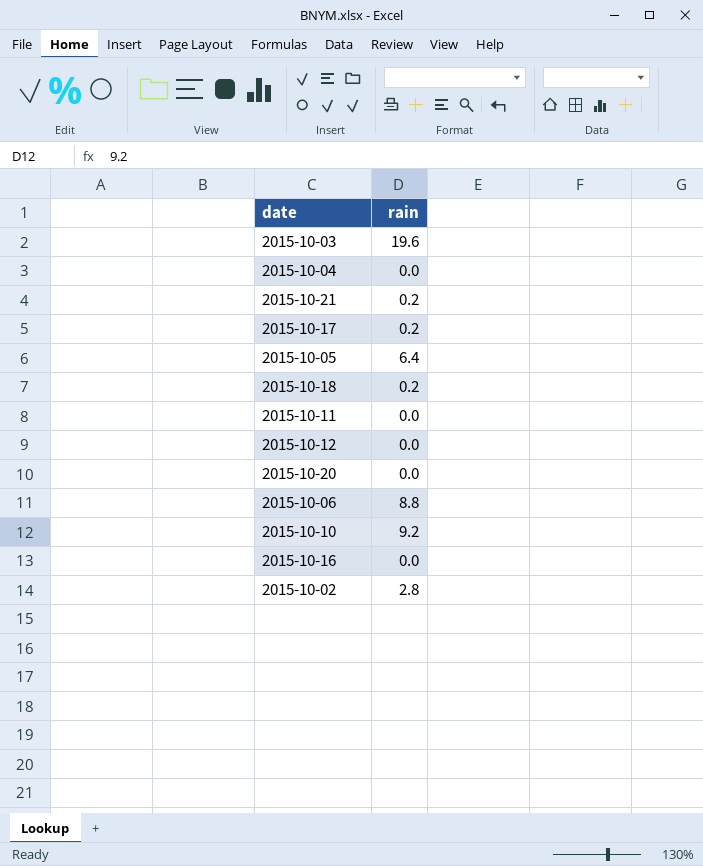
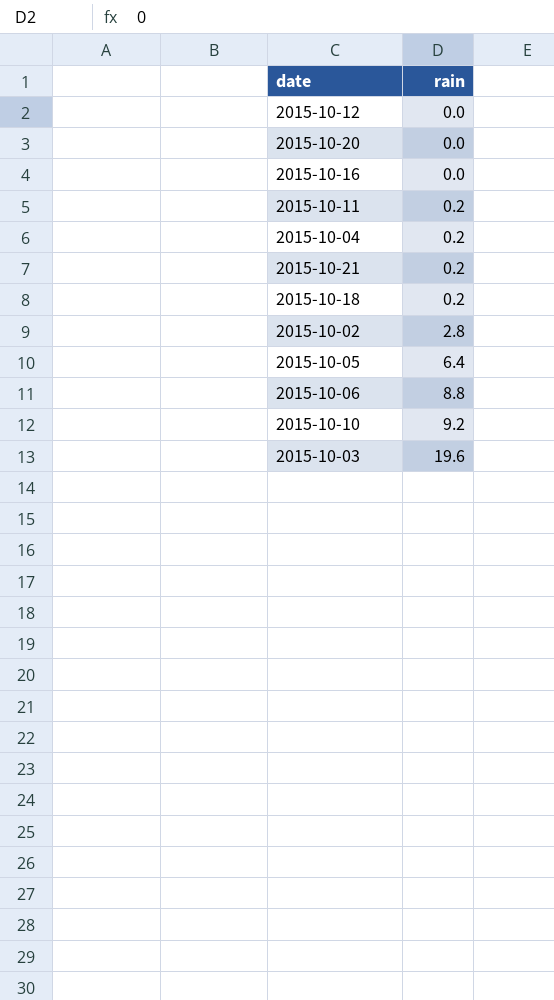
row order: none -> rain ascending
row 2015-10-17: 0.2 -> none
2015-10-11 | rain: 0.0 -> 0.2
2015-10-04 | rain: 0.0 -> 0.2

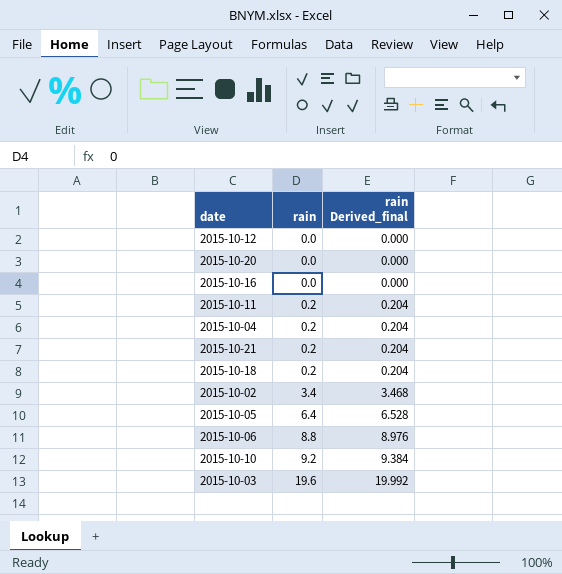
column rain Derived_final | formula: none -> [rain] * 1.02
2015-10-02 | rain: 2.8 -> 3.4

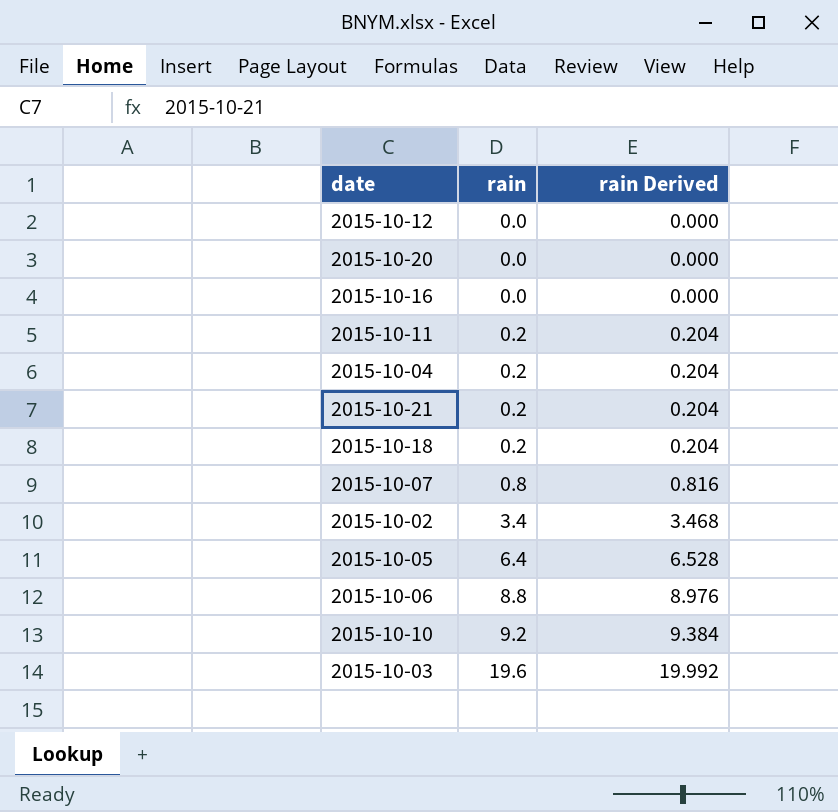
column name: rain Derived_final -> rain Derived
row 2015-10-07: none -> 0.8 | 0.816

